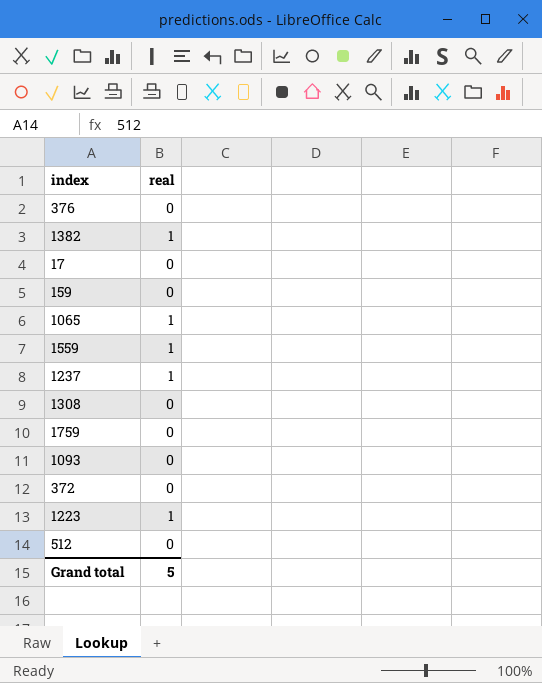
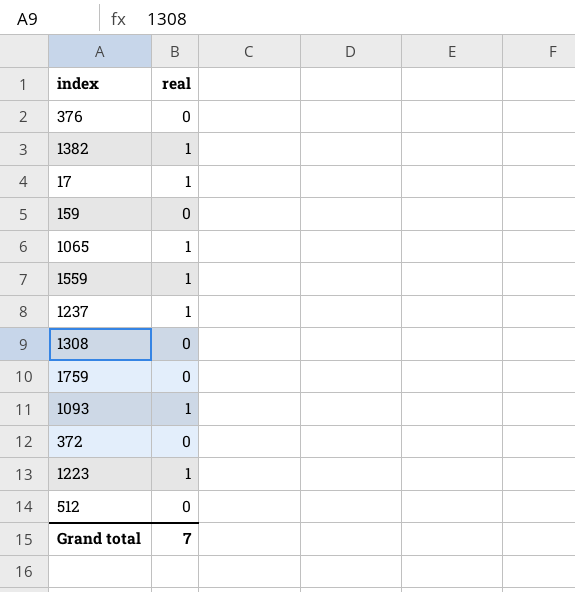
17 | real: 0 -> 1
1093 | real: 0 -> 1
Grand total | real: 5 -> 7

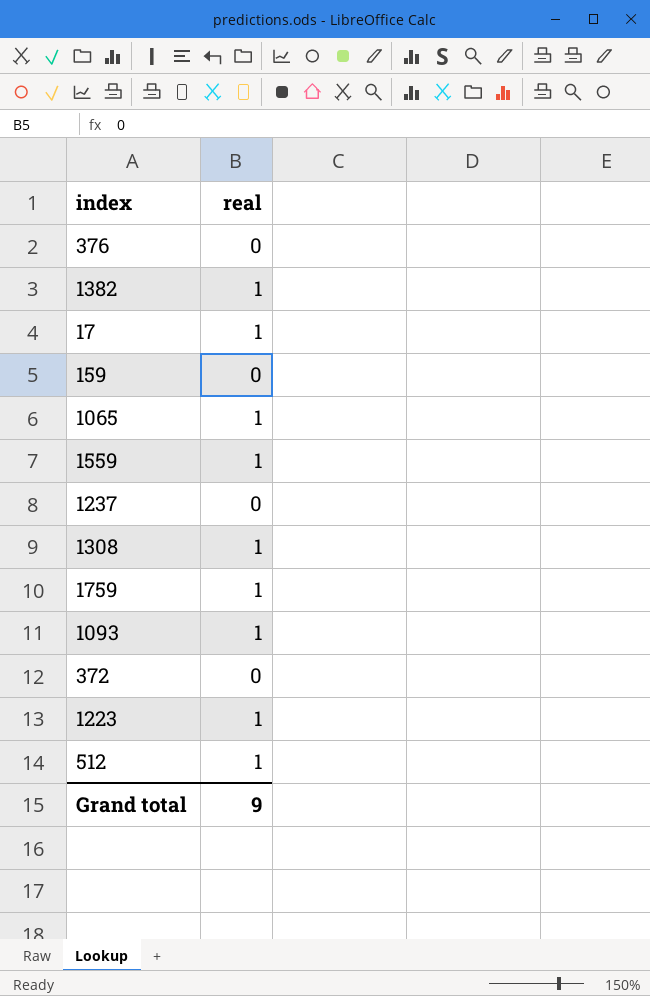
1237 | real: 1 -> 0
1308 | real: 0 -> 1
1759 | real: 0 -> 1
512 | real: 0 -> 1
Grand total | real: 7 -> 9

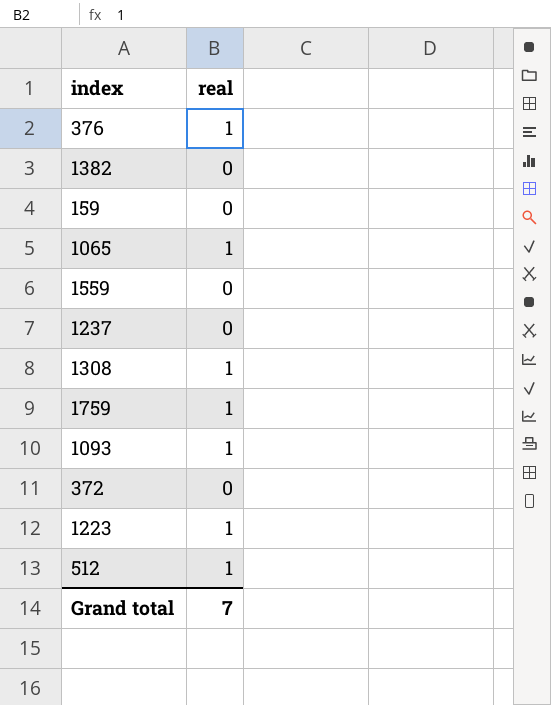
row 17: 1 -> none
376 | real: 0 -> 1
1382 | real: 1 -> 0
1559 | real: 1 -> 0
Grand total | real: 9 -> 7

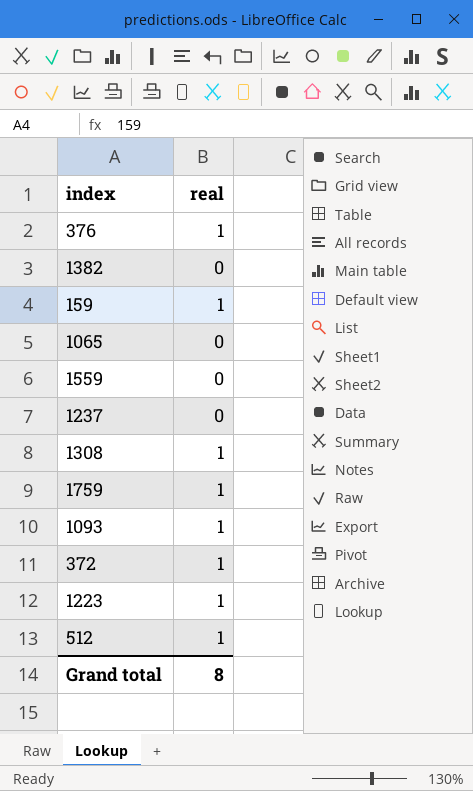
159 | real: 0 -> 1
1065 | real: 1 -> 0
372 | real: 0 -> 1
Grand total | real: 7 -> 8

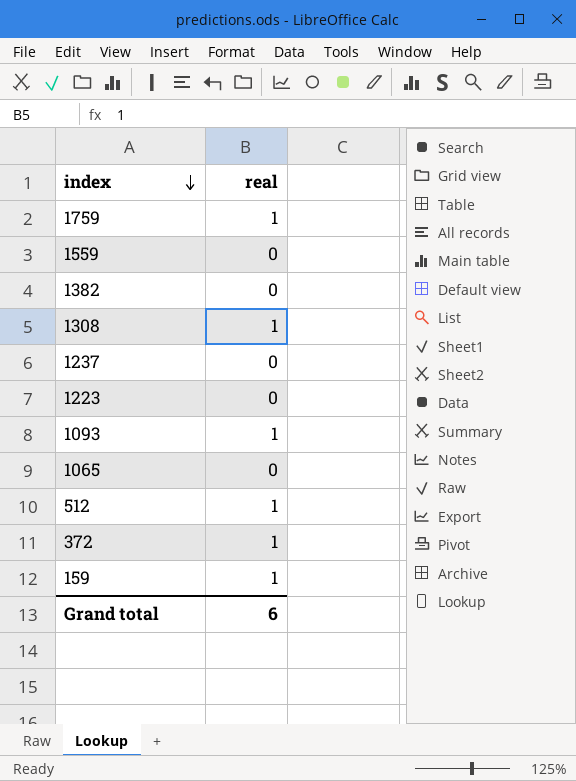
row order: none -> index descending
row 376: 1 -> none
1223 | real: 1 -> 0
Grand total | real: 8 -> 6

